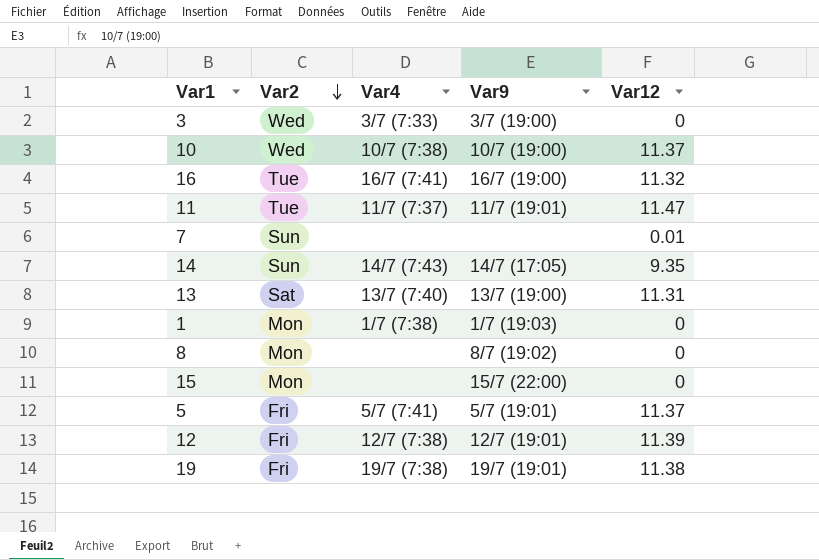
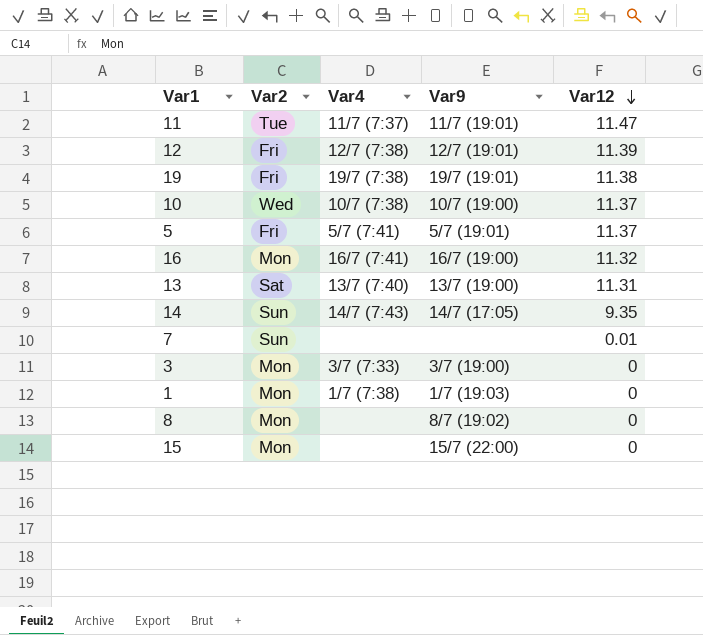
row order: Var2 descending -> Var12 descending
16 | Var2: Tue -> Mon
3 | Var2: Wed -> Mon

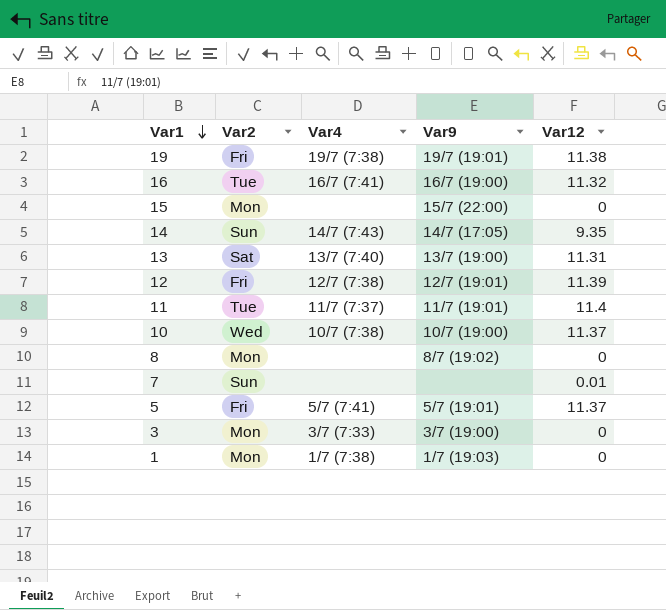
row order: Var12 descending -> Var1 descending
16 | Var2: Mon -> Tue
11 | Var12: 11.47 -> 11.4

